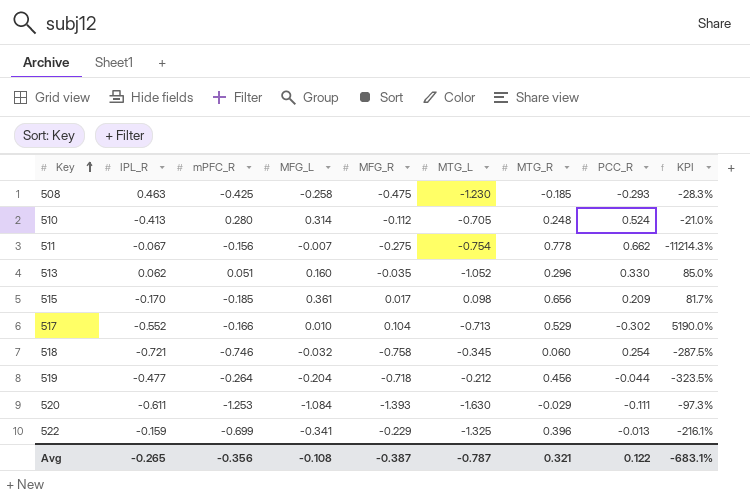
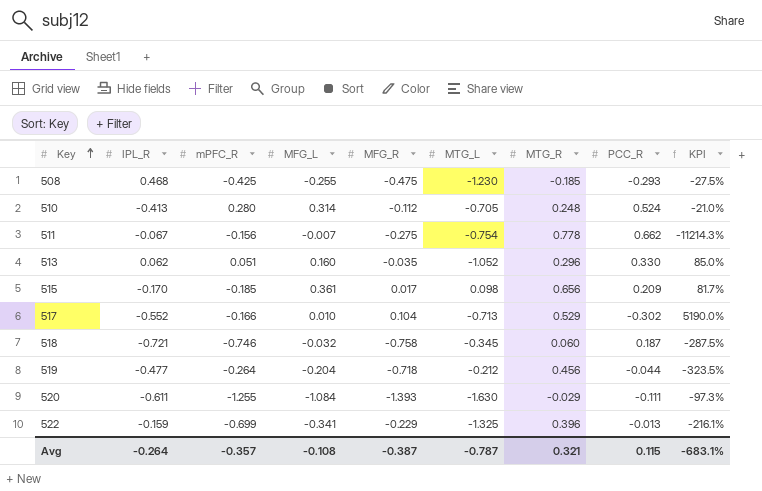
508 | IPL_R: 0.463 -> 0.468
508 | MFG_L: -0.258 -> -0.255
508 | KPI: -28.3% -> -27.5%
518 | PCC_R: 0.254 -> 0.187
520 | mPFC_R: -1.253 -> -1.255
Avg | IPL_R: -0.265 -> -0.264
Avg | mPFC_R: -0.356 -> -0.357
Avg | PCC_R: 0.122 -> 0.115

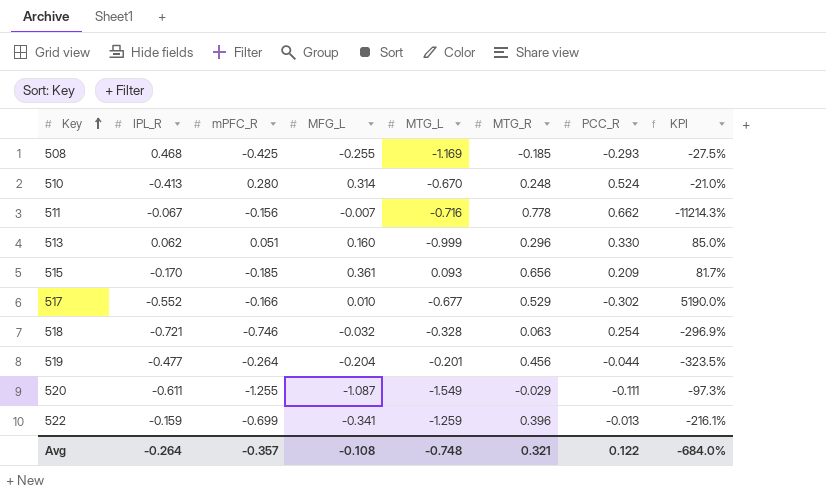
column MFG_R | position: 5 -> none
508 | MTG_L: -1.230 -> -1.169
510 | MTG_L: -0.705 -> -0.670
511 | MTG_L: -0.754 -> -0.716
513 | MTG_L: -1.052 -> -0.999
515 | MTG_L: 0.098 -> 0.093
517 | MTG_L: -0.713 -> -0.677
518 | MTG_L: -0.345 -> -0.328
518 | MTG_R: 0.060 -> 0.063
518 | PCC_R: 0.187 -> 0.254
518 | KPI: -287.5% -> -296.9%
519 | MTG_L: -0.212 -> -0.201
520 | MFG_L: -1.084 -> -1.087
520 | MTG_L: -1.630 -> -1.549
522 | MTG_L: -1.325 -> -1.259
Avg | MTG_L: -0.787 -> -0.748
Avg | PCC_R: 0.115 -> 0.122
Avg | KPI: -683.1% -> -684.0%

